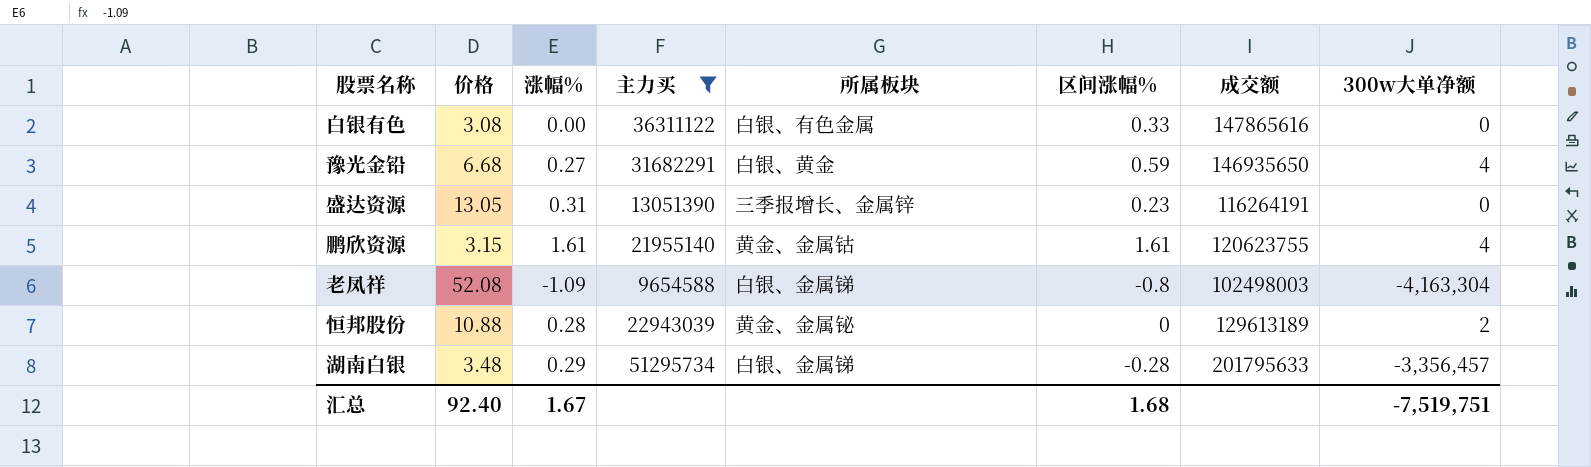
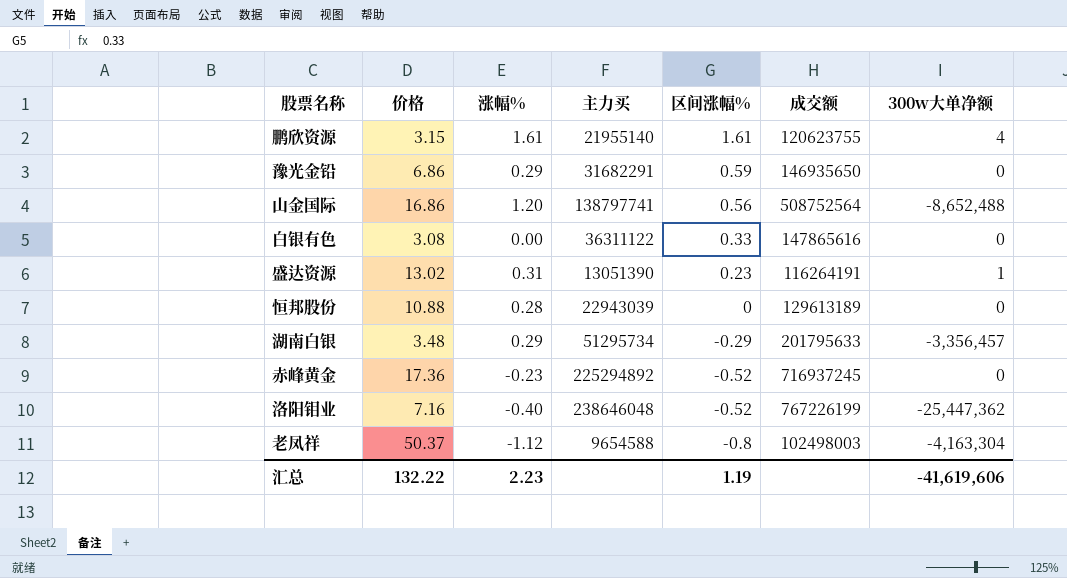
filter: 主力买 <= 51295734 -> none
row order: none -> 区间涨幅% descending
column 所属板块 | position: 5 -> none
豫光金铅 | 价格: 6.68 -> 6.86
豫光金铅 | 涨幅%: 0.27 -> 0.29
豫光金铅 | 300w大单净额: 4 -> 0
盛达资源 | 价格: 13.05 -> 13.02
盛达资源 | 300w大单净额: 0 -> 1
恒邦股份 | 300w大单净额: 2 -> 0
湖南白银 | 区间涨幅%: -0.28 -> -0.29
老凤祥 | 价格: 52.08 -> 50.37
老凤祥 | 涨幅%: -1.09 -> -1.12
汇总 | 价格: 92.40 -> 132.22
汇总 | 涨幅%: 1.67 -> 2.23
汇总 | 区间涨幅%: 1.68 -> 1.19
汇总 | 300w大单净额: -7,519,751 -> -41,619,606

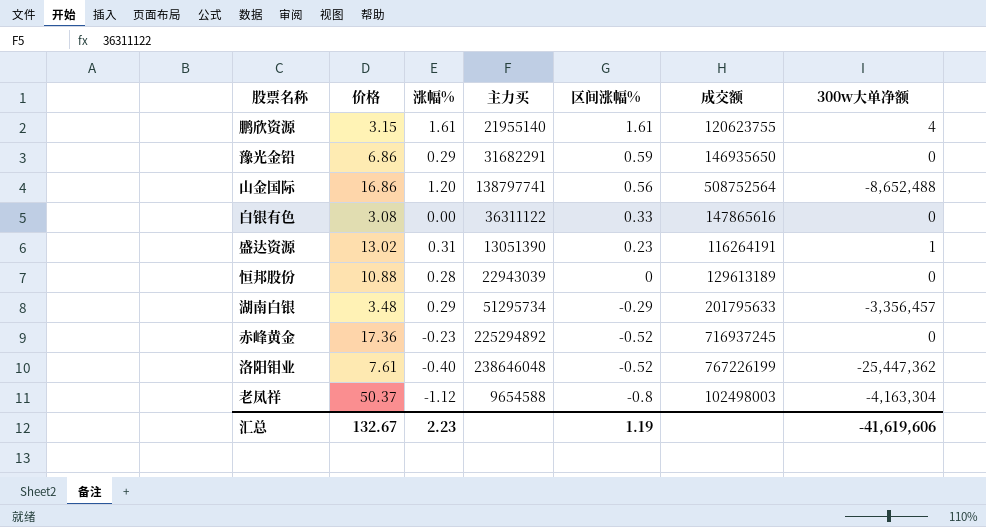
洛阳钼业 | 价格: 7.16 -> 7.61
汇总 | 价格: 132.22 -> 132.67

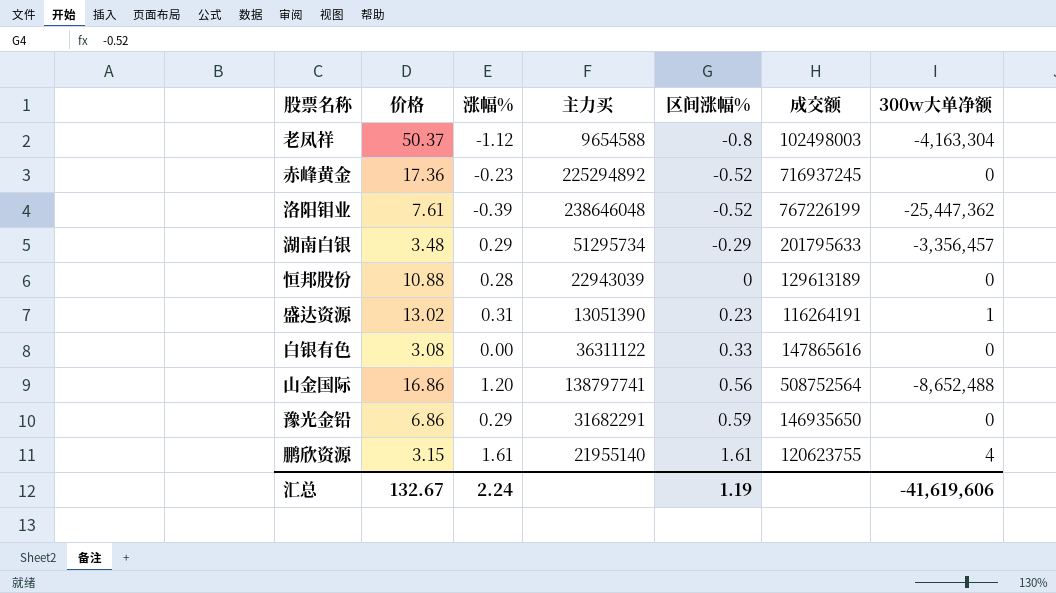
row order: 区间涨幅% descending -> 区间涨幅% ascending
洛阳钼业 | 涨幅%: -0.40 -> -0.39
汇总 | 涨幅%: 2.23 -> 2.24

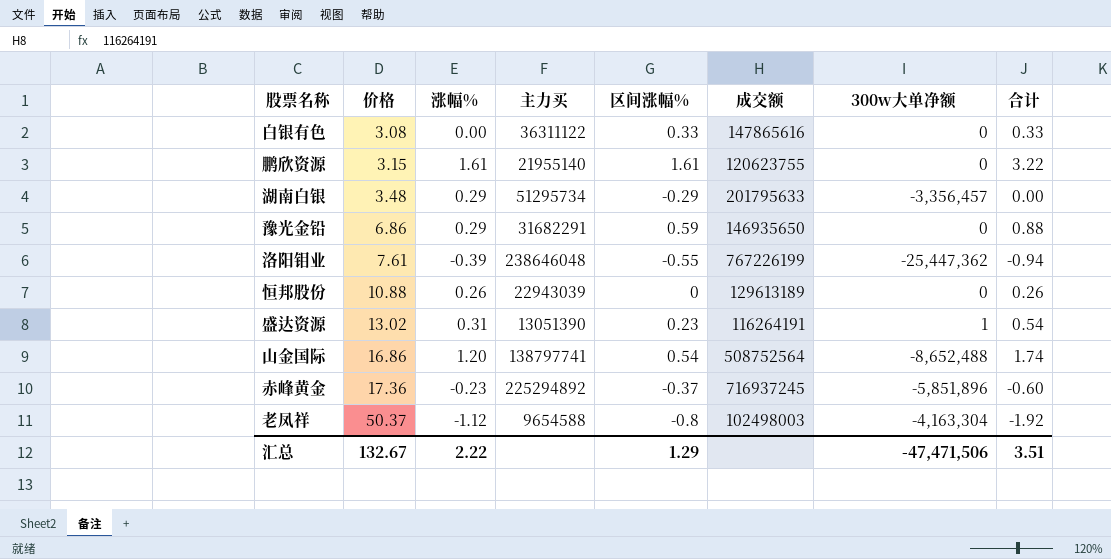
row order: 区间涨幅% ascending -> 价格 ascending
column 合计 | formula: none -> [涨幅%] + [区间涨幅%]
鹏欣资源 | 300w大单净额: 4 -> 0
洛阳钼业 | 区间涨幅%: -0.52 -> -0.55
恒邦股份 | 涨幅%: 0.28 -> 0.26
山金国际 | 区间涨幅%: 0.56 -> 0.54
赤峰黄金 | 区间涨幅%: -0.52 -> -0.37
赤峰黄金 | 300w大单净额: 0 -> -5,851,896
汇总 | 涨幅%: 2.24 -> 2.22
汇总 | 区间涨幅%: 1.19 -> 1.29
汇总 | 300w大单净额: -41,619,606 -> -47,471,506

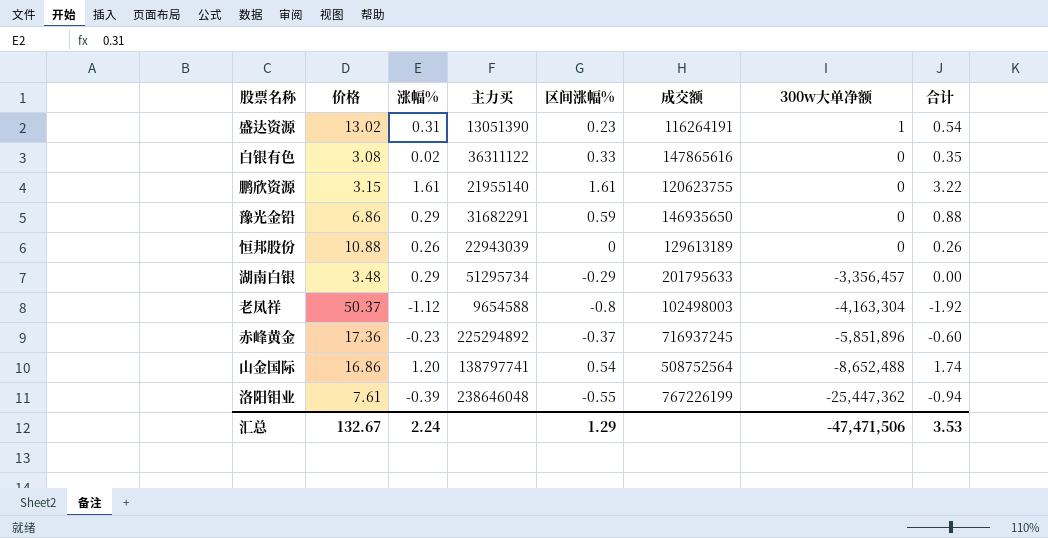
row order: 价格 ascending -> 300w大单净额 descending
白银有色 | 涨幅%: 0.00 -> 0.02
白银有色 | 合计: 0.33 -> 0.35
汇总 | 涨幅%: 2.22 -> 2.24
汇总 | 合计: 3.51 -> 3.53

